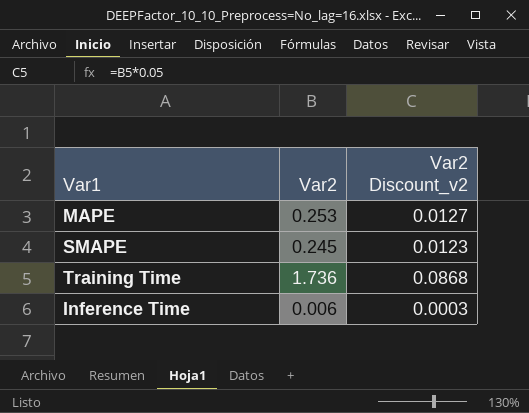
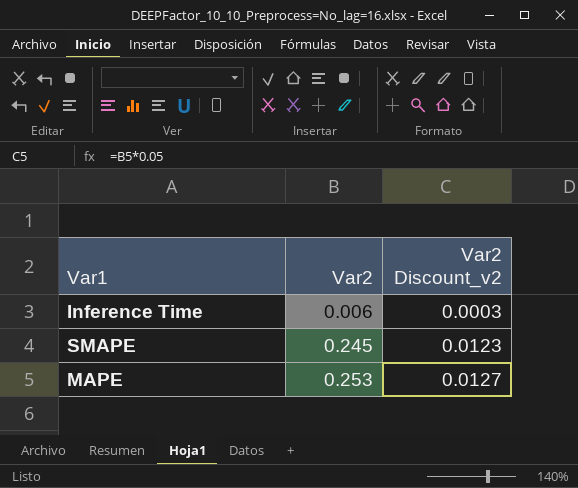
row order: none -> Var2 ascending
row Training Time: 1.736 | 0.0868 -> none

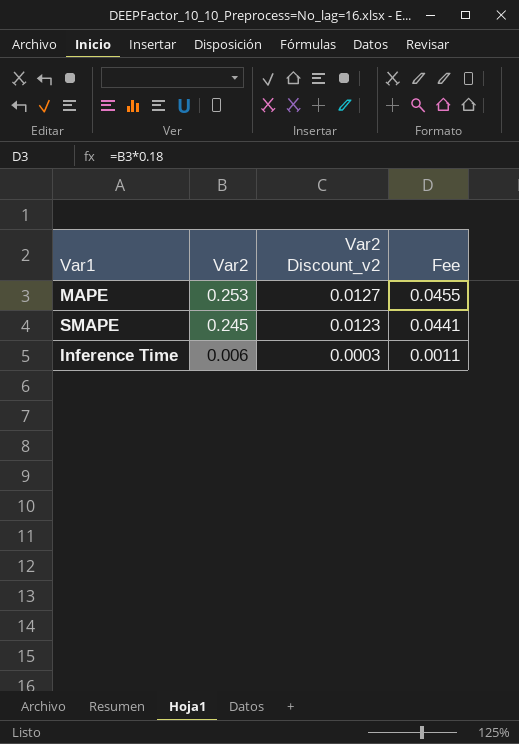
row order: Var2 ascending -> Var2 descending
column Fee | formula: none -> [Var2] * 0.18

